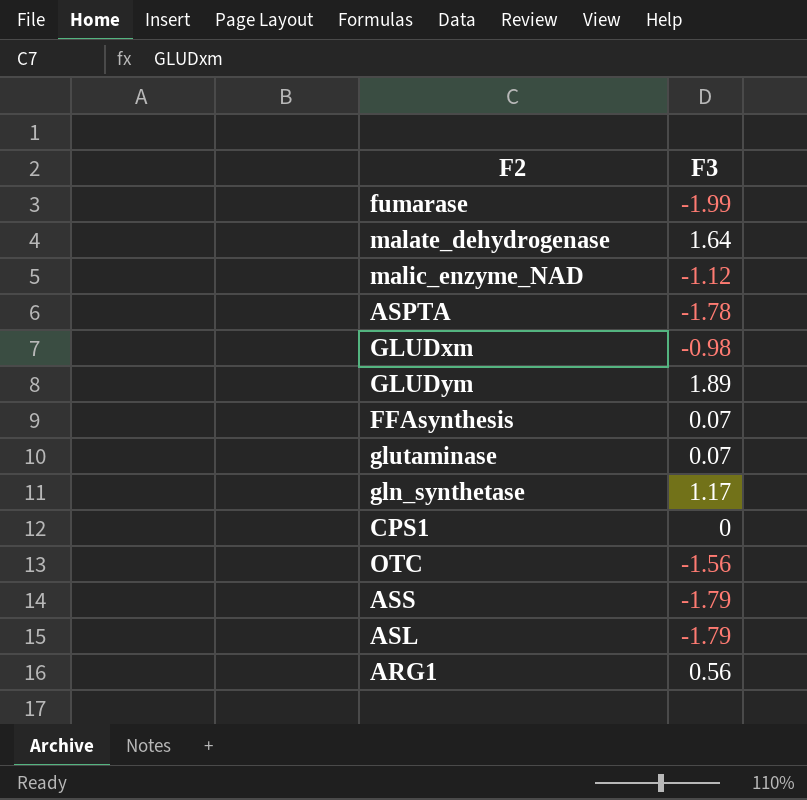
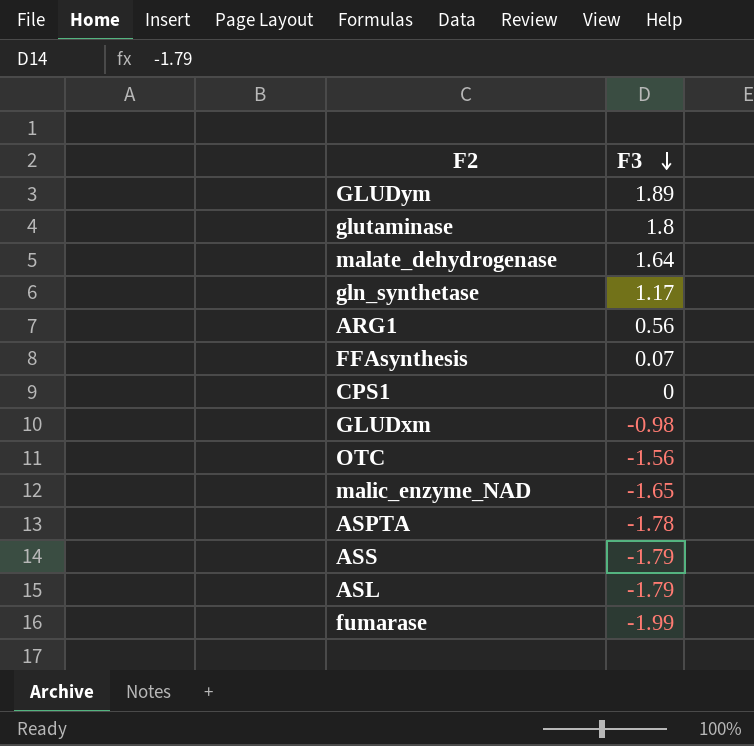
row order: none -> F3 descending
glutaminase | F3: 0.07 -> 1.8
malic_enzyme_NAD | F3: -1.12 -> -1.65

